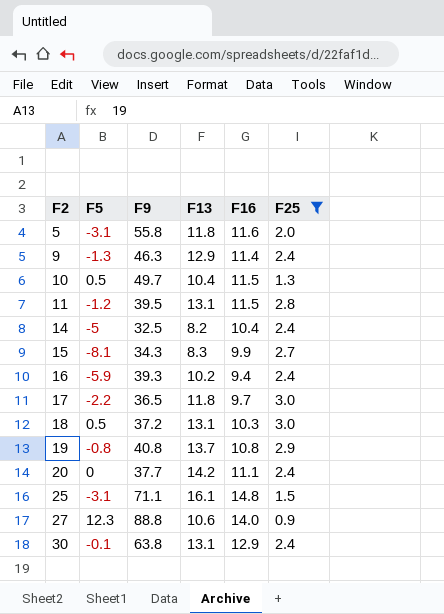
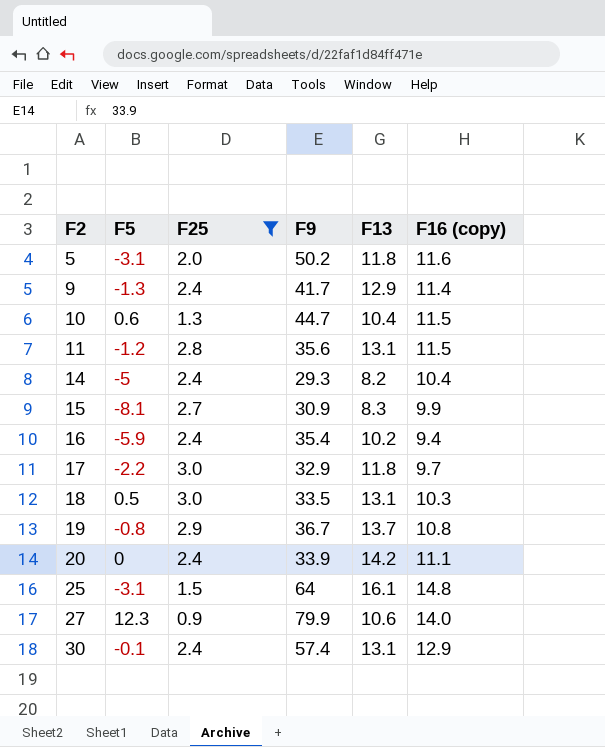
column F25 | position: 6 -> 3
column name: F16 -> F16 (copy)
5 | F9: 55.8 -> 50.2
9 | F9: 46.3 -> 41.7
10 | F5: 0.5 -> 0.6
10 | F9: 49.7 -> 44.7
11 | F9: 39.5 -> 35.6
14 | F9: 32.5 -> 29.3
15 | F9: 34.3 -> 30.9
16 | F9: 39.3 -> 35.4
17 | F9: 36.5 -> 32.9
18 | F9: 37.2 -> 33.5
19 | F9: 40.8 -> 36.7
20 | F9: 37.7 -> 33.9
25 | F9: 71.1 -> 64
27 | F9: 88.8 -> 79.9
30 | F9: 63.8 -> 57.4

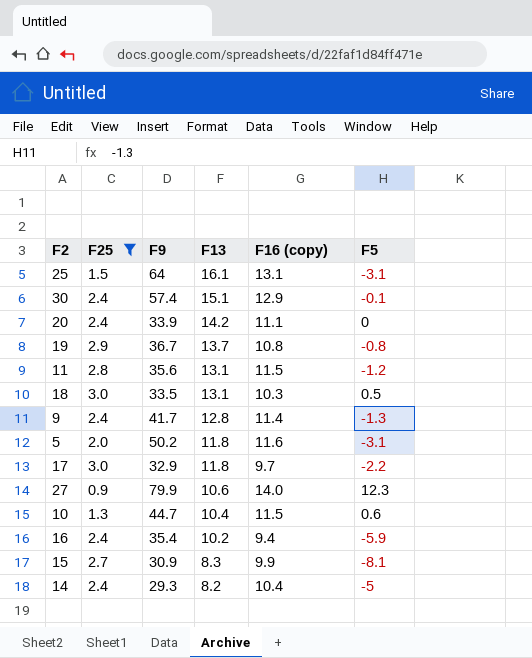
row order: F2 ascending -> F13 descending
column F5 | position: 2 -> 6
25 | F16 (copy): 14.8 -> 13.1
30 | F13: 13.1 -> 15.1
9 | F13: 12.9 -> 12.8

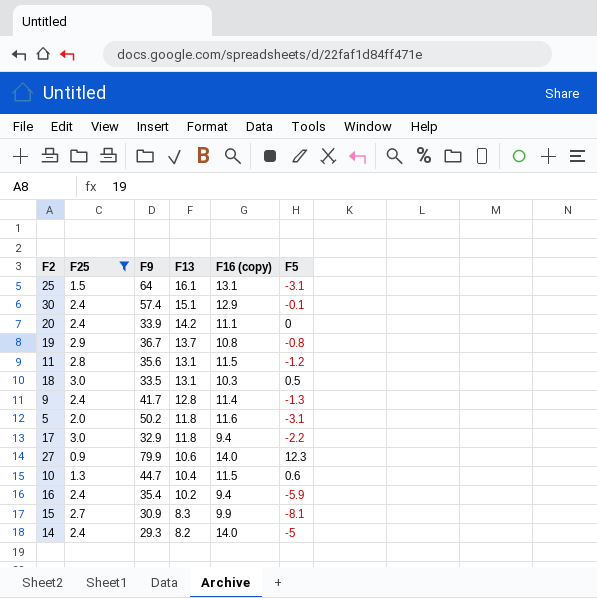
17 | F16 (copy): 9.7 -> 9.4
14 | F16 (copy): 10.4 -> 14.0

